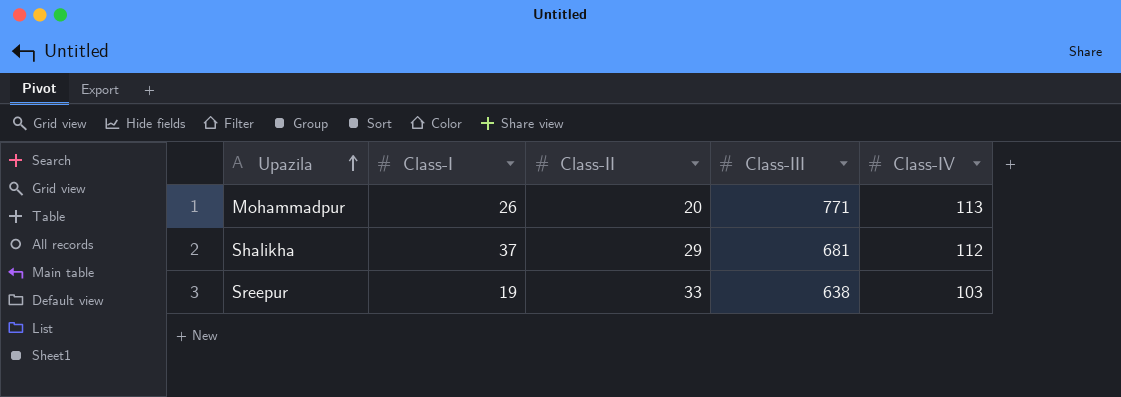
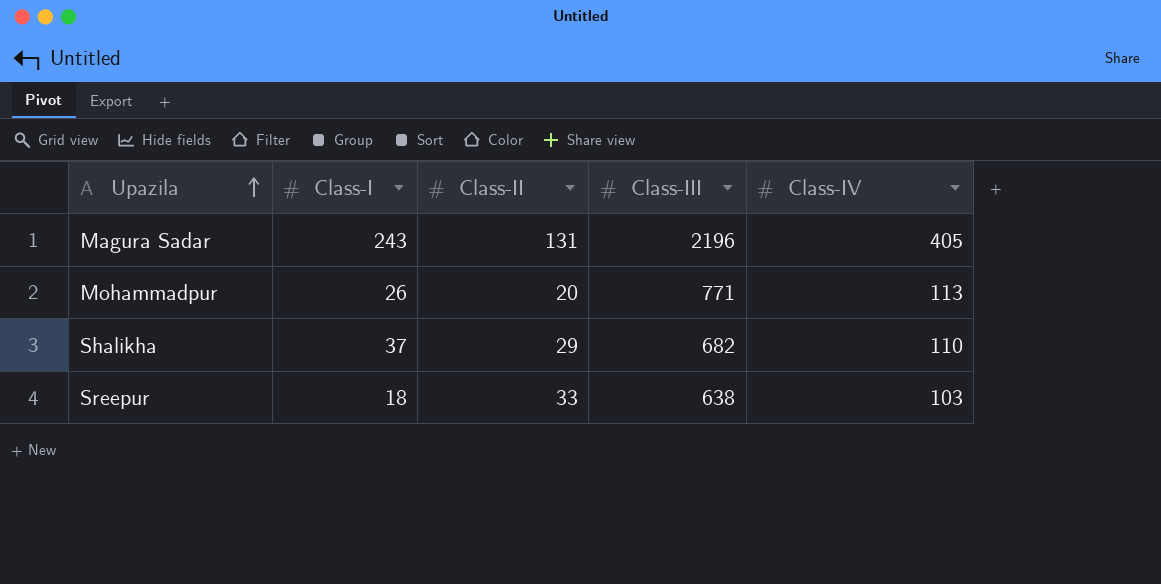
row Magura Sadar: none -> 243 | 131 | 2196 | 405
Shalikha | Class-III: 681 -> 682
Shalikha | Class-IV: 112 -> 110
Sreepur | Class-I: 19 -> 18

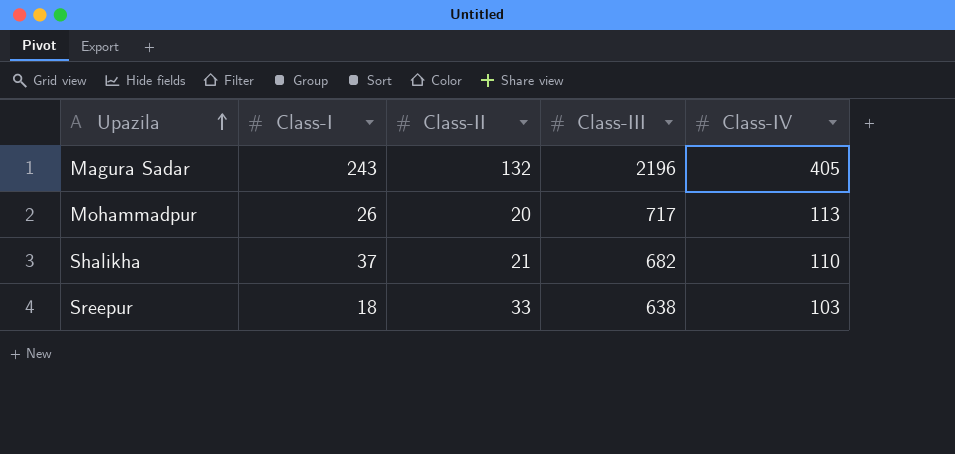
Magura Sadar | Class-II: 131 -> 132
Mohammadpur | Class-III: 771 -> 717
Shalikha | Class-II: 29 -> 21

